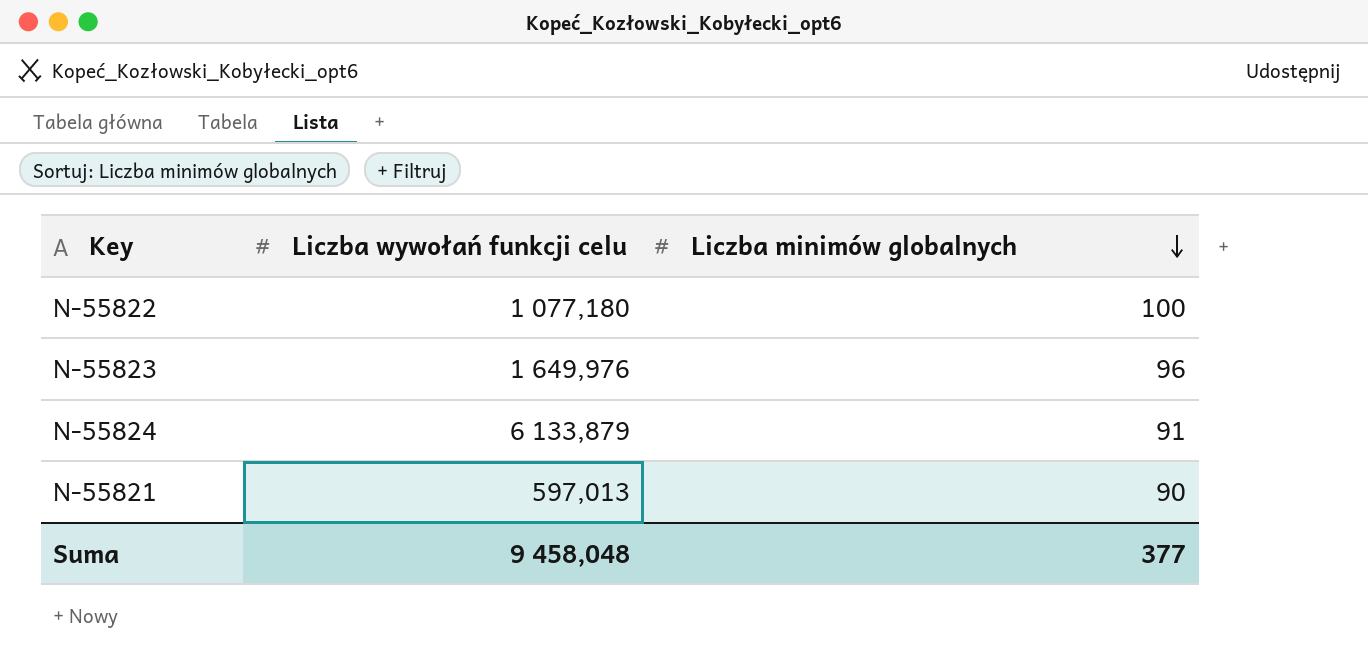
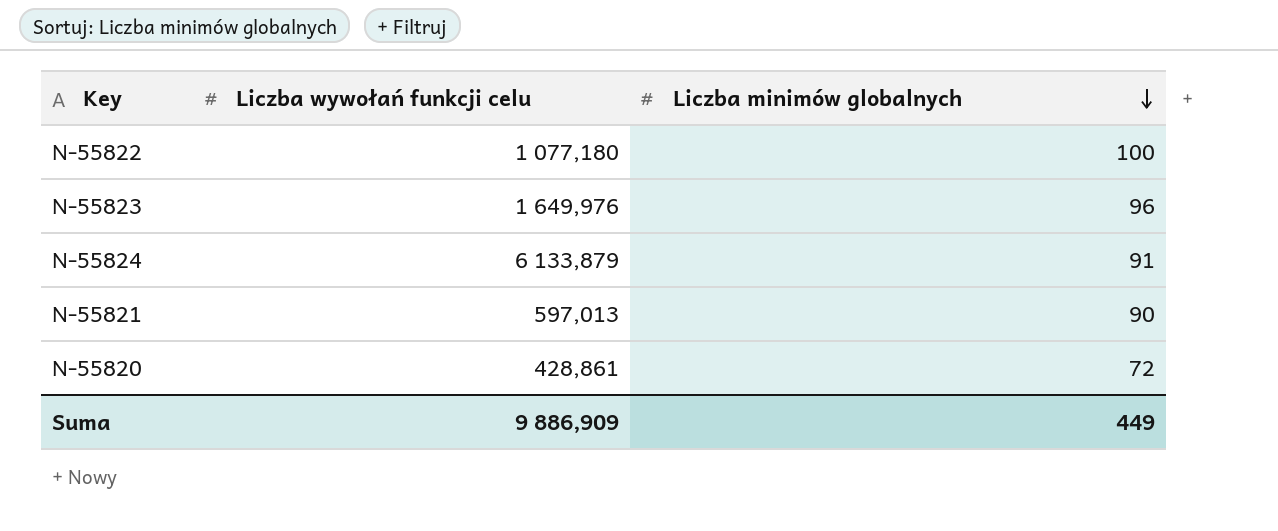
row N-55820: none -> 428,861 | 72
Suma | Liczba wywołań funkcji celu: 9 458,048 -> 9 886,909
Suma | Liczba minimów globalnych: 377 -> 449

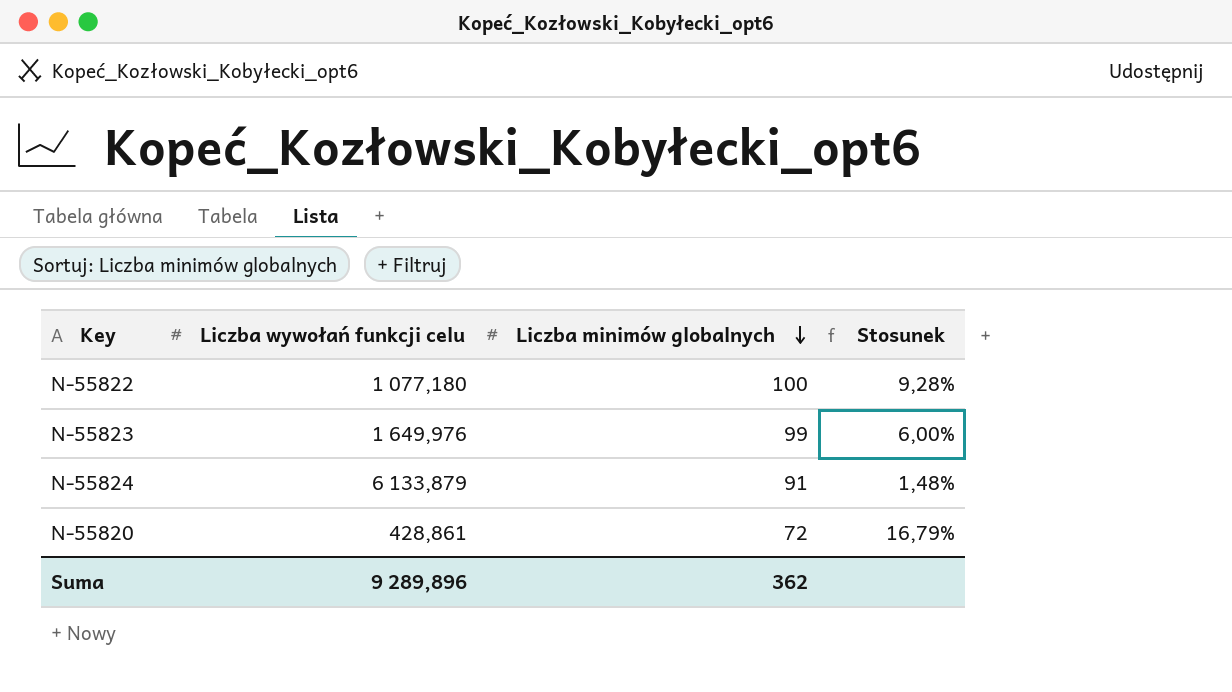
column Stosunek | formula: none -> [Liczba minimów globalnych] / [Liczba wywołań funkcji celu]
row N-55821: 597,013 | 90 -> none
N-55823 | Liczba minimów globalnych: 96 -> 99
Suma | Liczba wywołań funkcji celu: 9 886,909 -> 9 289,896
Suma | Liczba minimów globalnych: 449 -> 362

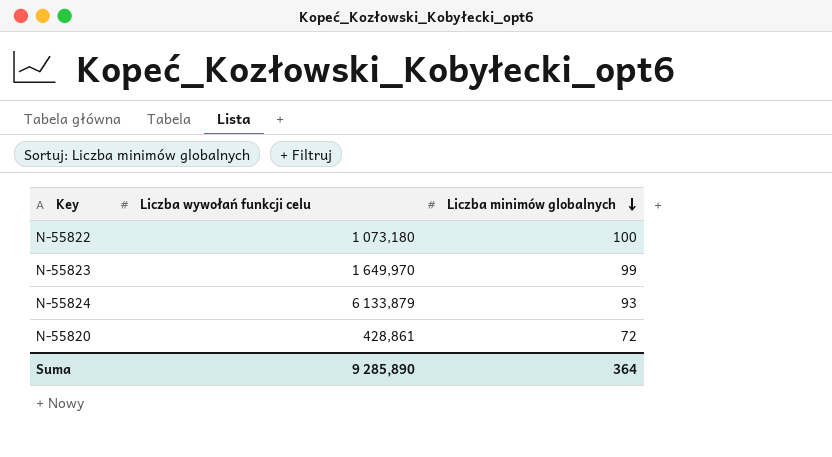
column Stosunek | formula: [Liczba minimów globalnych] / [Liczba wywołań funkcji celu] -> none
N-55822 | Liczba wywołań funkcji celu: 1 077,180 -> 1 073,180
N-55823 | Liczba wywołań funkcji celu: 1 649,976 -> 1 649,970
N-55824 | Liczba minimów globalnych: 91 -> 93
Suma | Liczba wywołań funkcji celu: 9 289,896 -> 9 285,890
Suma | Liczba minimów globalnych: 362 -> 364

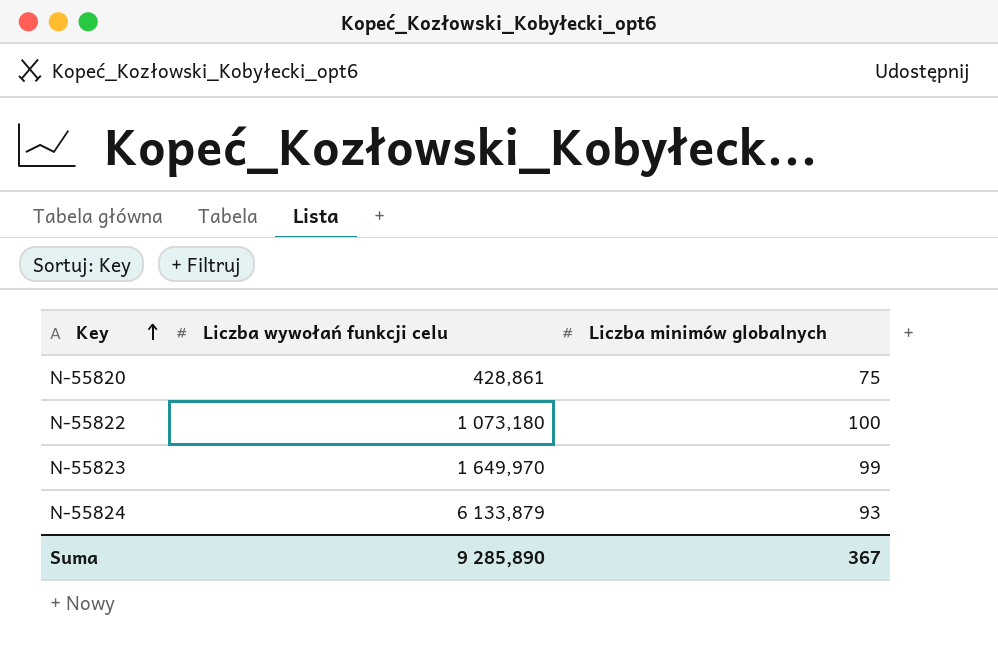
row order: Liczba minimów globalnych descending -> Key ascending
N-55820 | Liczba minimów globalnych: 72 -> 75
Suma | Liczba minimów globalnych: 364 -> 367

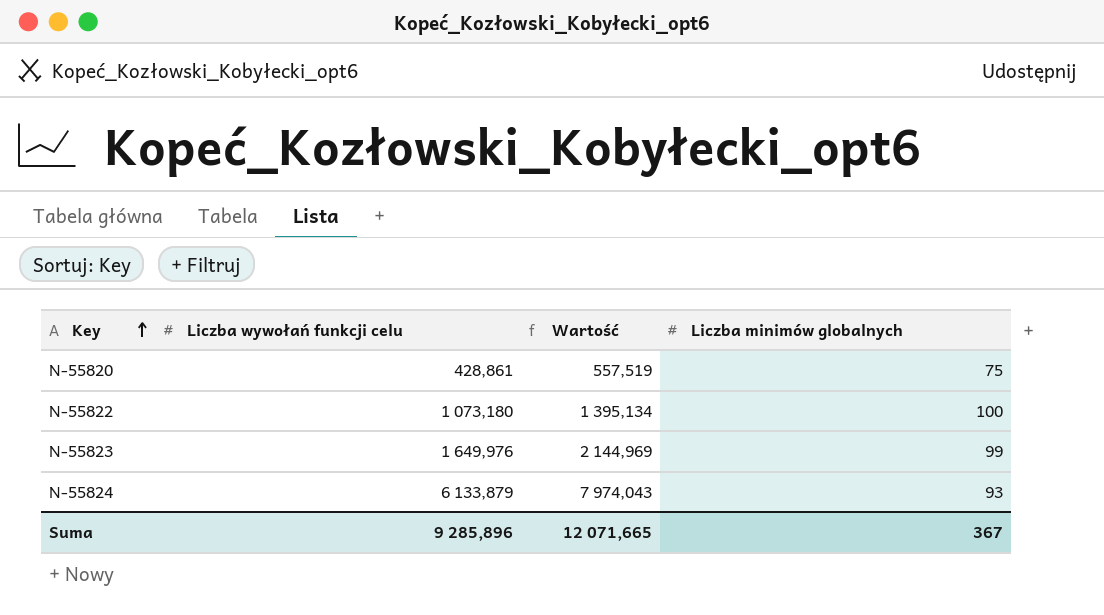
column Wartość | formula: none -> [Liczba wywołań funkcji celu] * 1,3
N-55823 | Liczba wywołań funkcji celu: 1 649,970 -> 1 649,976
Suma | Liczba wywołań funkcji celu: 9 285,890 -> 9 285,896

